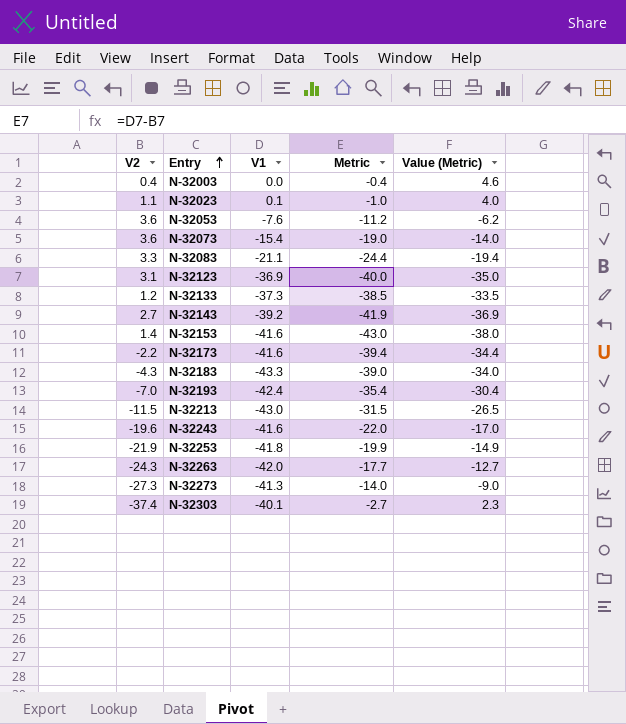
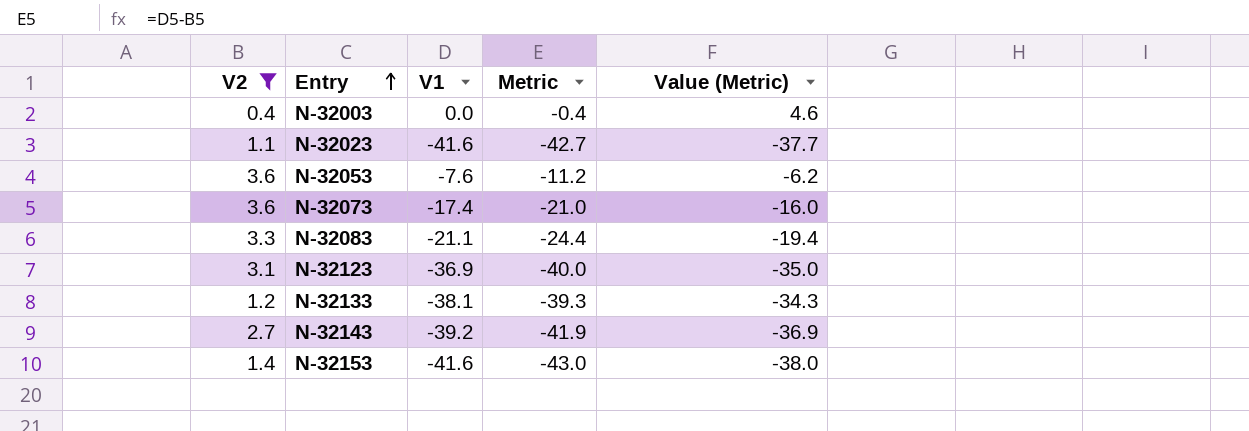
filter: none -> V2 >= 0.4
N-32023 | V1: 0.1 -> -41.6
N-32023 | Metric: -1.0 -> -42.7
N-32023 | Value (Metric): 4.0 -> -37.7
N-32073 | V1: -15.4 -> -17.4
N-32073 | Metric: -19.0 -> -21.0
N-32073 | Value (Metric): -14.0 -> -16.0
N-32133 | V1: -37.3 -> -38.1
N-32133 | Metric: -38.5 -> -39.3
N-32133 | Value (Metric): -33.5 -> -34.3

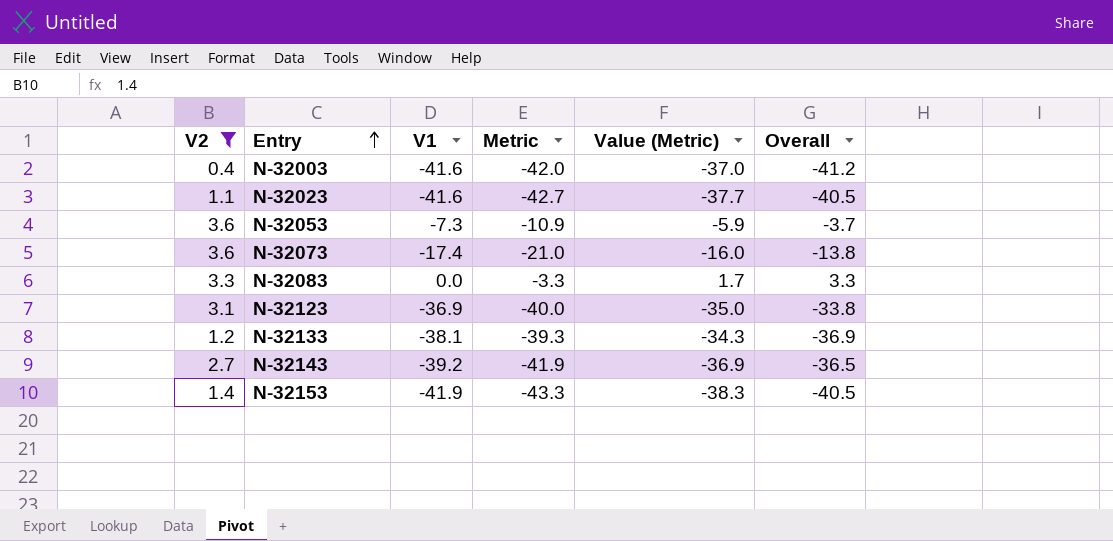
column Overall | formula: none -> [V2] + [V1]
N-32003 | V1: 0.0 -> -41.6
N-32003 | Metric: -0.4 -> -42.0
N-32003 | Value (Metric): 4.6 -> -37.0
N-32053 | V1: -7.6 -> -7.3
N-32053 | Metric: -11.2 -> -10.9
N-32053 | Value (Metric): -6.2 -> -5.9
N-32083 | V1: -21.1 -> 0.0
N-32083 | Metric: -24.4 -> -3.3
N-32083 | Value (Metric): -19.4 -> 1.7
N-32153 | V1: -41.6 -> -41.9
N-32153 | Metric: -43.0 -> -43.3
N-32153 | Value (Metric): -38.0 -> -38.3

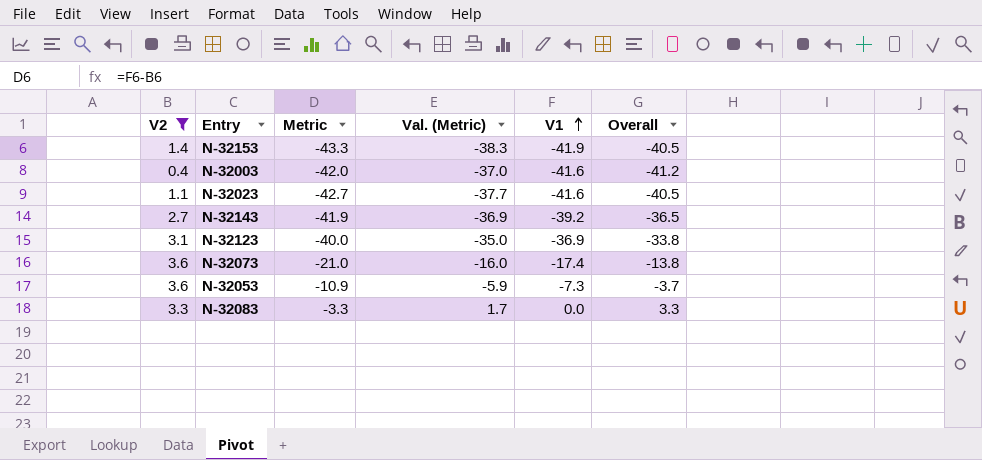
row order: Entry ascending -> V1 ascending
column name: Value (Metric) -> Val. (Metric)
column V1 | position: 3 -> 5
row N-32133: 1.2 | -38.1 | -39.3 | -34.3 | -36.9 -> none

